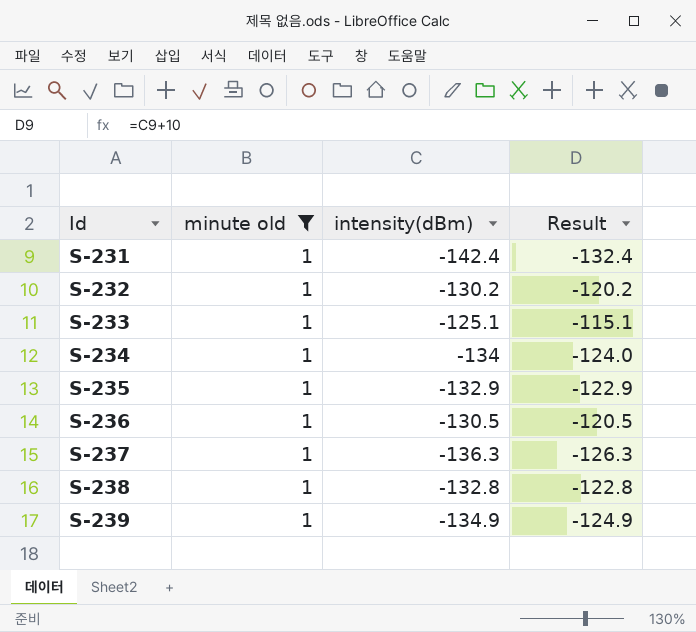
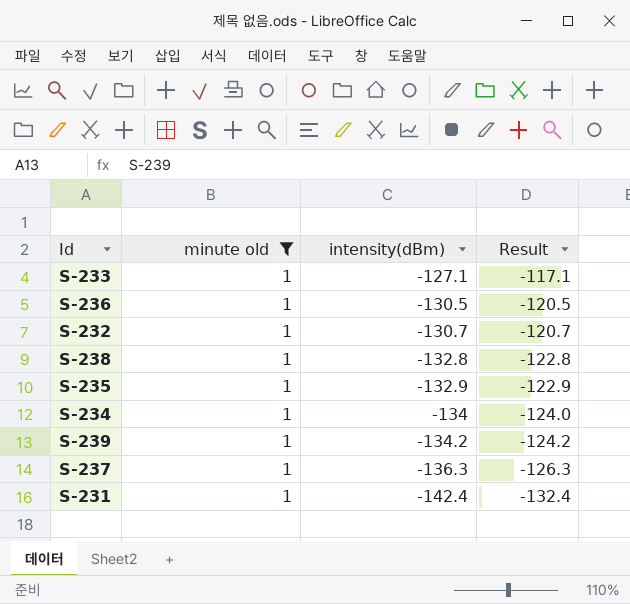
row order: Id ascending -> intensity(dBm) descending
S-233 | intensity(dBm): -125.1 -> -127.1
S-233 | Result: -115.1 -> -117.1
S-232 | intensity(dBm): -130.2 -> -130.7
S-232 | Result: -120.2 -> -120.7
S-239 | intensity(dBm): -134.9 -> -134.2
S-239 | Result: -124.9 -> -124.2

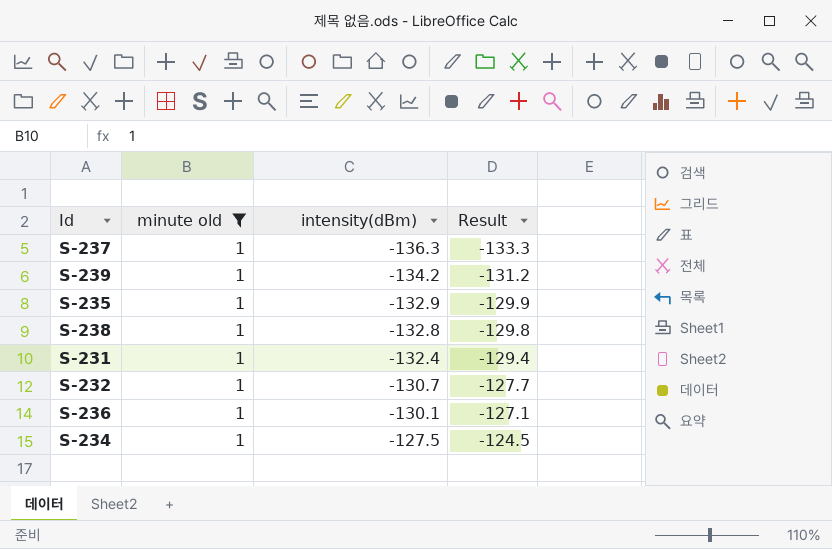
row order: intensity(dBm) descending -> intensity(dBm) ascending
column Result | formula: [intensity(dBm)] + 10 -> [intensity(dBm)] + 3
row S-233: 1 | -127.1 | -117.1 -> none
S-231 | intensity(dBm): -142.4 -> -132.4
S-236 | intensity(dBm): -130.5 -> -130.1
S-234 | intensity(dBm): -134 -> -127.5

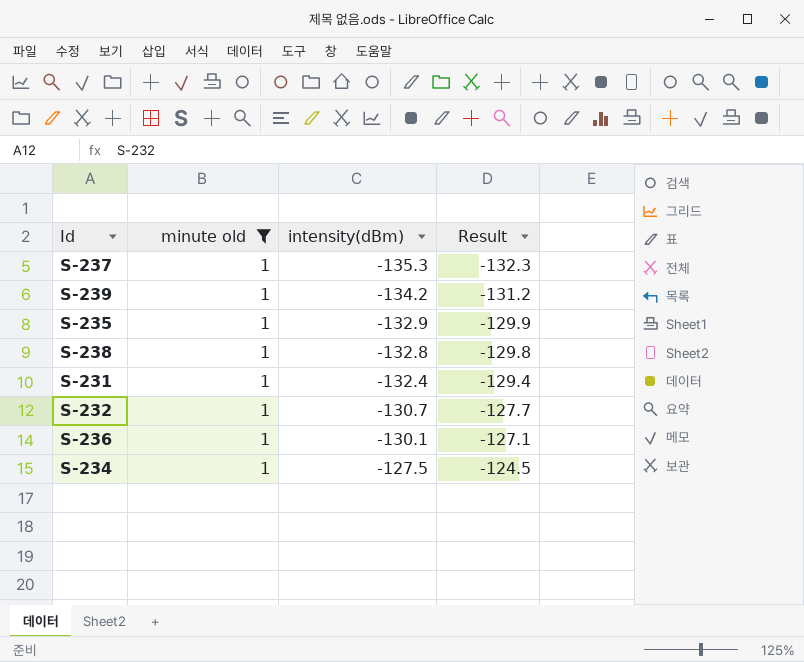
S-237 | intensity(dBm): -136.3 -> -135.3
S-237 | Result: -133.3 -> -132.3

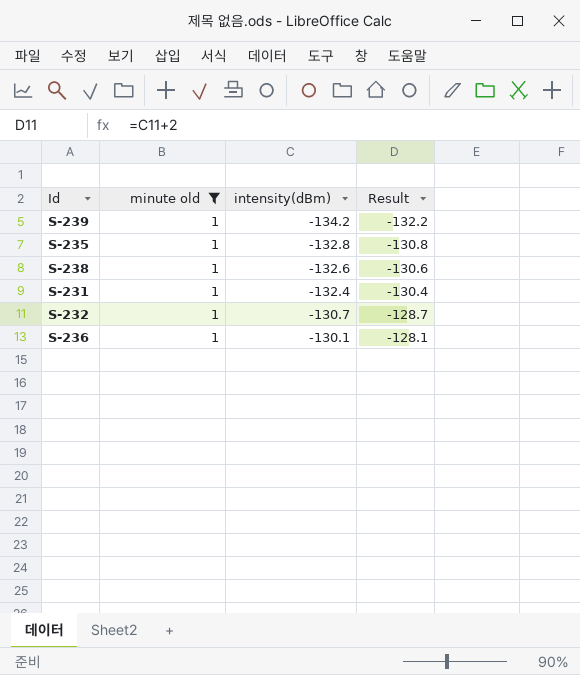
column Result | formula: [intensity(dBm)] + 3 -> [intensity(dBm)] + 2
row S-237: 1 | -135.3 | -132.3 -> none
row S-234: 1 | -127.5 | -124.5 -> none
S-235 | intensity(dBm): -132.9 -> -132.8
S-238 | intensity(dBm): -132.8 -> -132.6

